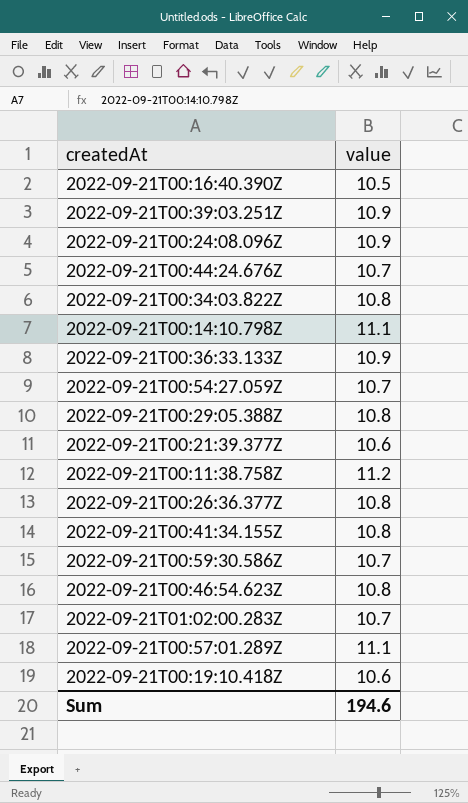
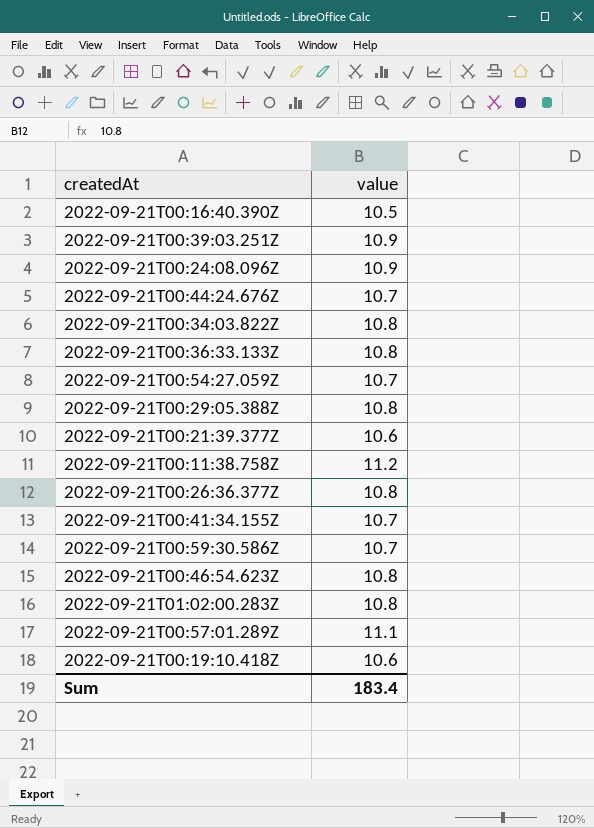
row 2022-09-21T00:14:10.798Z: 11.1 -> none
2022-09-21T00:36:33.133Z | value: 10.9 -> 10.8
2022-09-21T00:41:34.155Z | value: 10.8 -> 10.7
2022-09-21T01:02:00.283Z | value: 10.7 -> 10.8
Sum | value: 194.6 -> 183.4

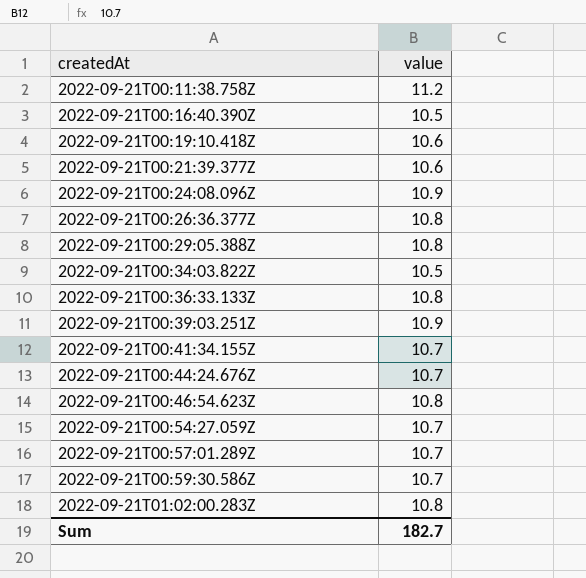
row order: none -> createdAt ascending
2022-09-21T00:34:03.822Z | value: 10.8 -> 10.5
2022-09-21T00:57:01.289Z | value: 11.1 -> 10.7
Sum | value: 183.4 -> 182.7

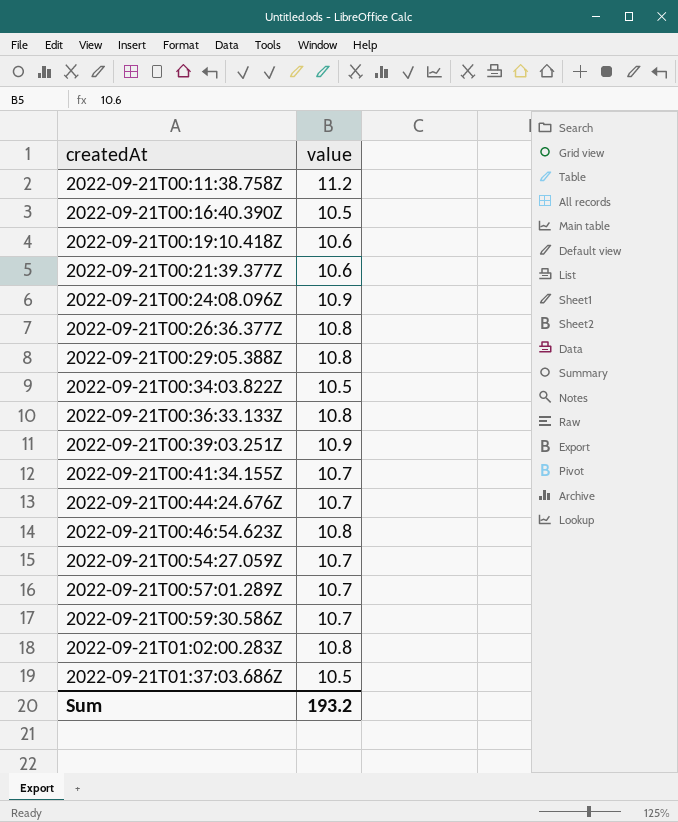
row 2022-09-21T01:37:03.686Z: none -> 10.5
Sum | value: 182.7 -> 193.2

